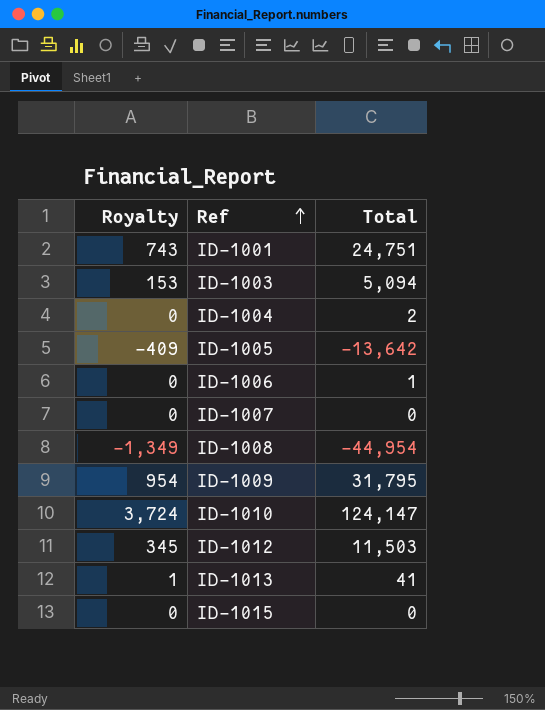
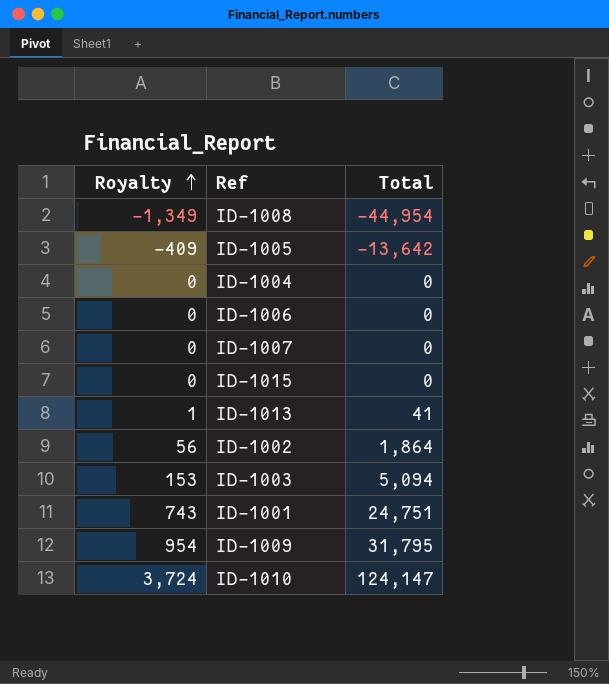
row order: Ref ascending -> Royalty ascending
row ID-1012: 345 | 11,503 -> none
ID-1004 | Total: 2 -> 0
ID-1006 | Total: 1 -> 0
row ID-1002: none -> 56 | 1,864

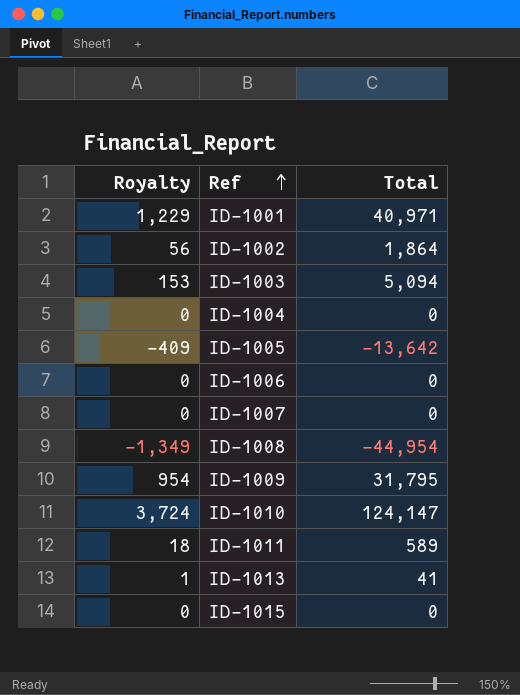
row order: Royalty ascending -> Ref ascending
ID-1001 | Royalty: 743 -> 1,229
ID-1001 | Total: 24,751 -> 40,971
row ID-1011: none -> 18 | 589

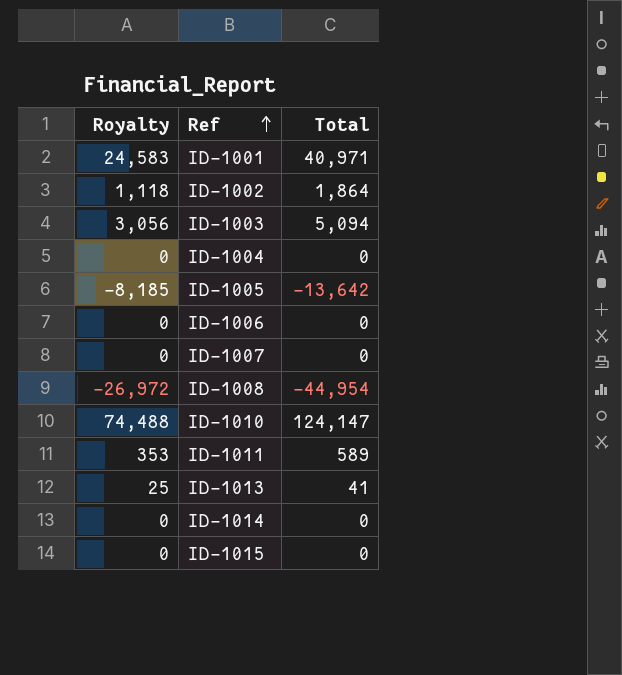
column Royalty | formula: [Total] * 0.03 -> [Total] * 0.6
row ID-1009: 954 | 31,795 -> none
row ID-1014: none -> 0 | 0

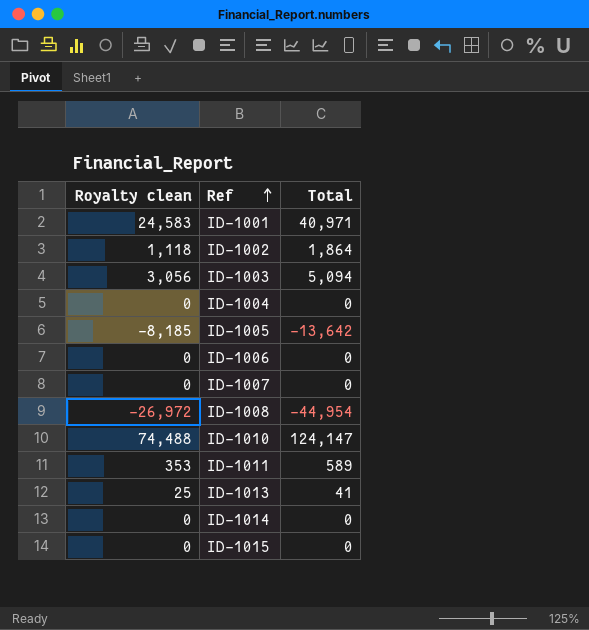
column name: Royalty -> Royalty clean

